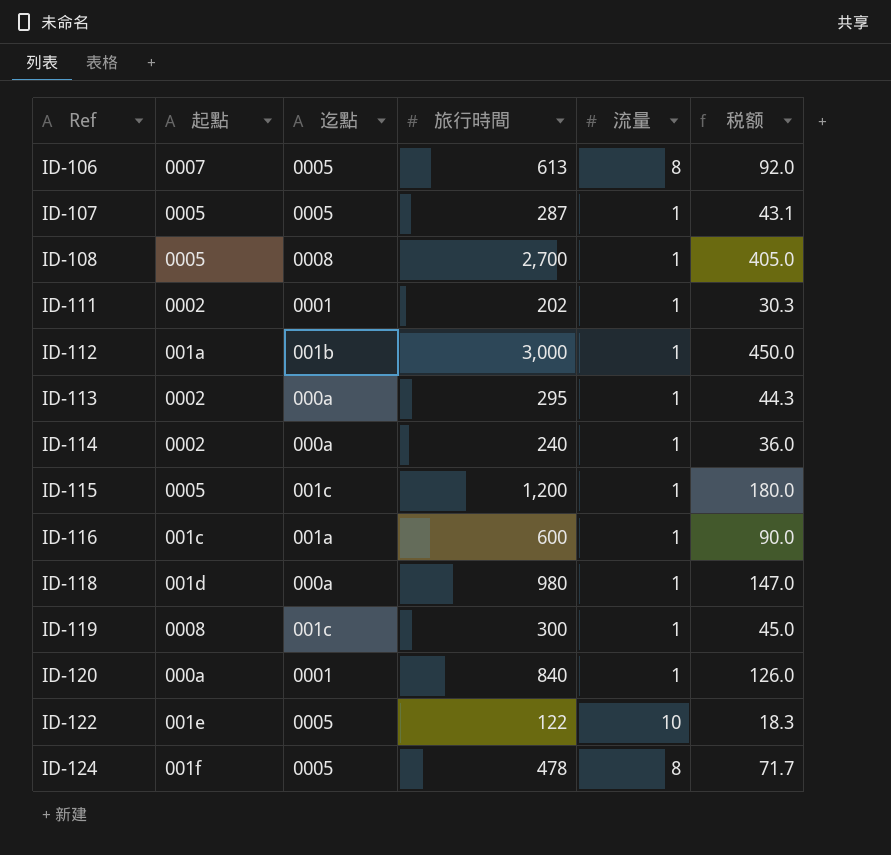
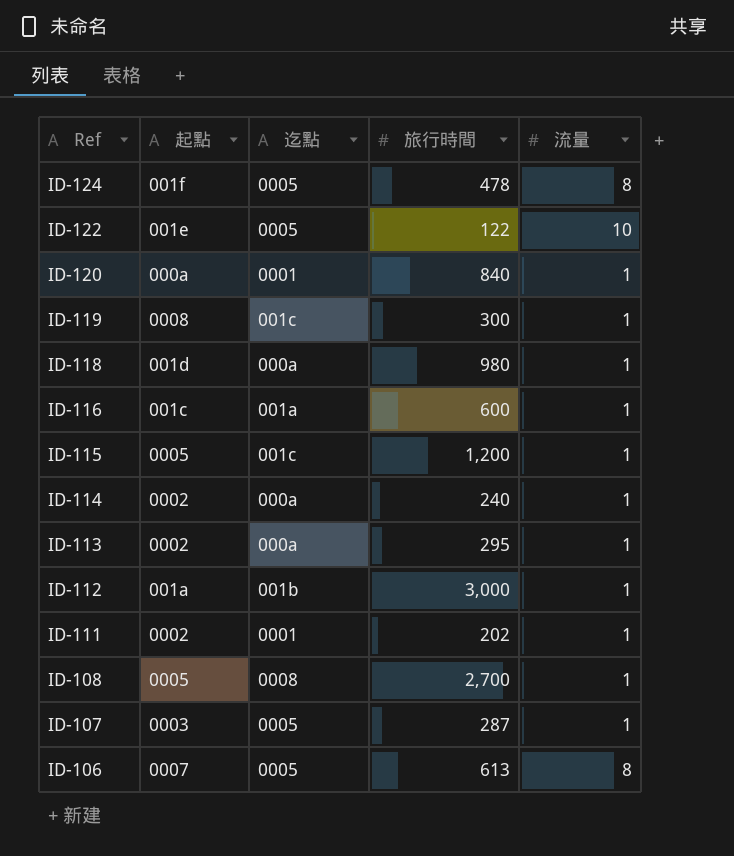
row order: Ref ascending -> Ref descending
column 税额 | formula: [旅行時間] * 0.15 -> none
ID-107 | 起點: 0005 -> 0003

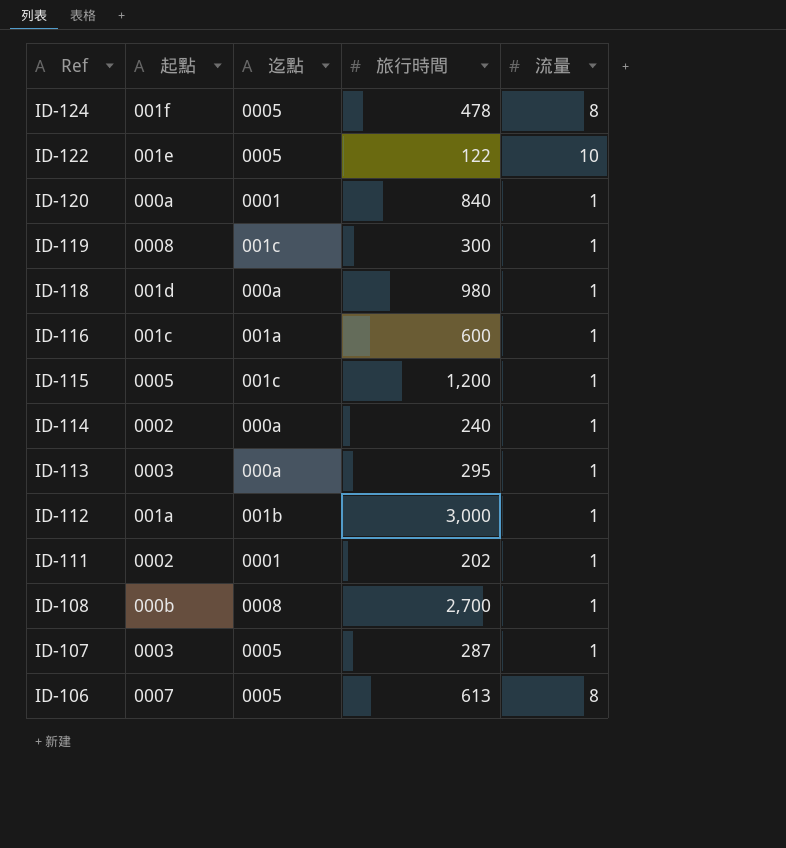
ID-113 | 起點: 0002 -> 0003
ID-108 | 起點: 0005 -> 000b

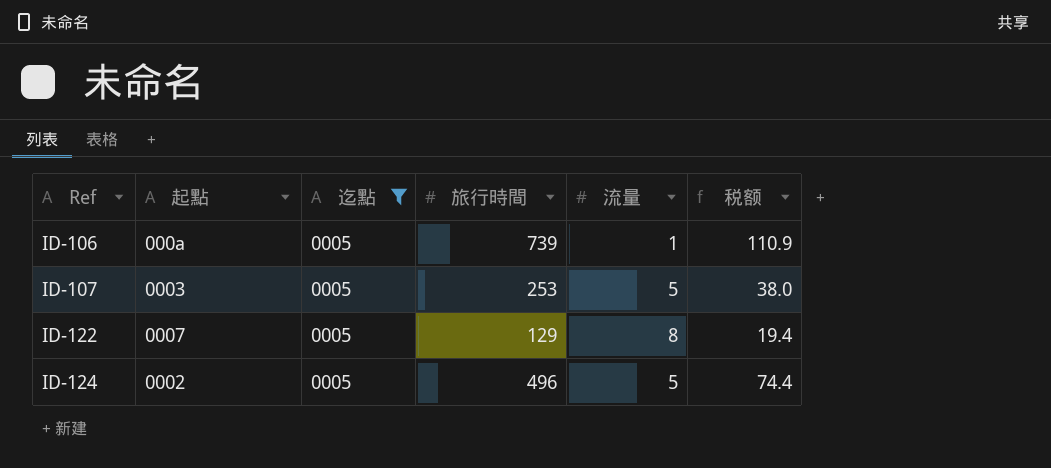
filter: none -> 迄點 = 0005
row order: Ref descending -> Ref ascending
column 税额 | formula: none -> [旅行時間] * 0.15
ID-106 | 起點: 0007 -> 000a
ID-106 | 旅行時間: 613 -> 739
ID-106 | 流量: 8 -> 1
ID-107 | 旅行時間: 287 -> 253
ID-107 | 流量: 1 -> 5
ID-122 | 起點: 001e -> 0007
ID-122 | 旅行時間: 122 -> 129
ID-122 | 流量: 10 -> 8
ID-124 | 起點: 001f -> 0002
ID-124 | 旅行時間: 478 -> 496
ID-124 | 流量: 8 -> 5

